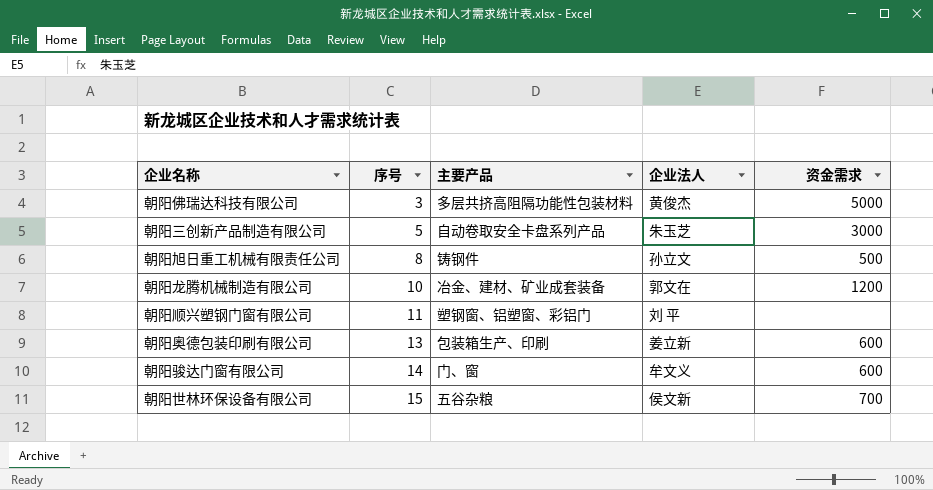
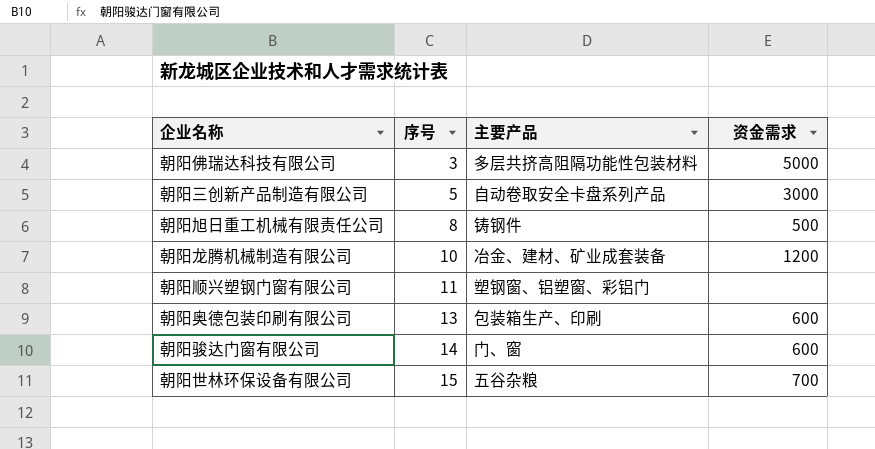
column 企业法人 | position: 4 -> none

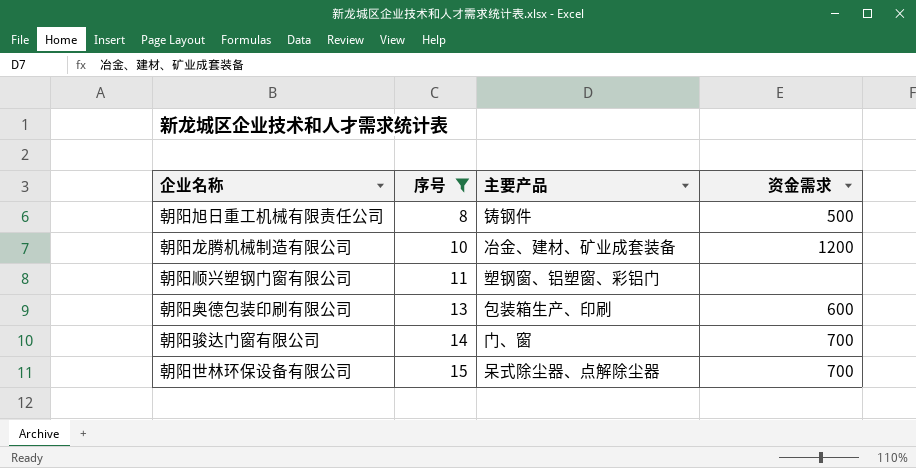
filter: none -> 序号 >= 8
朝阳骏达门窗有限公司 | 资金需求: 600 -> 700
朝阳世林环保设备有限公司 | 主要产品: 五谷杂粮 -> 呆式除尘器、点解除尘器

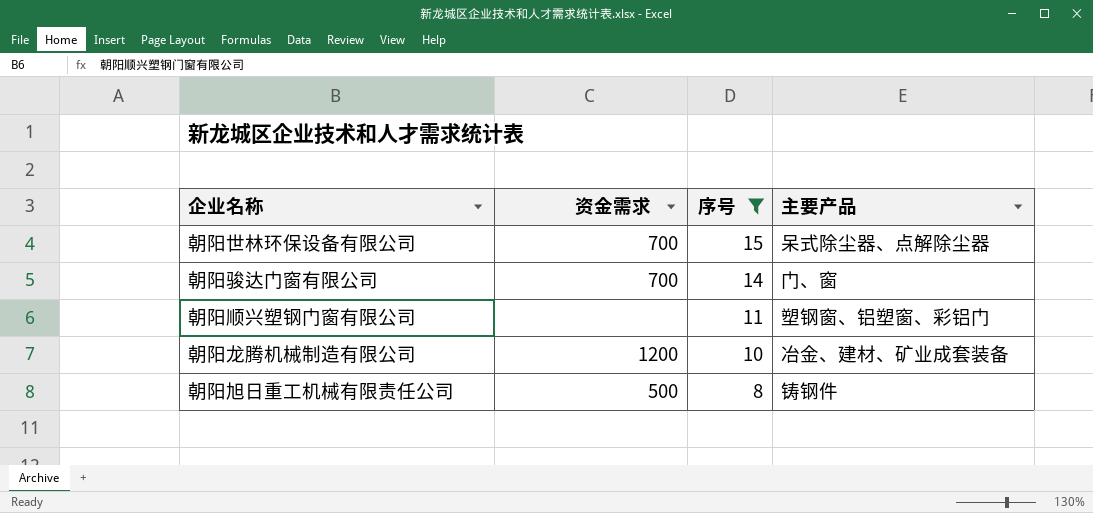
row order: 序号 ascending -> 序号 descending
column 资金需求 | position: 4 -> 2
row 朝阳奥德包装印刷有限公司: 13 | 包装箱生产、印刷 | 600 -> none

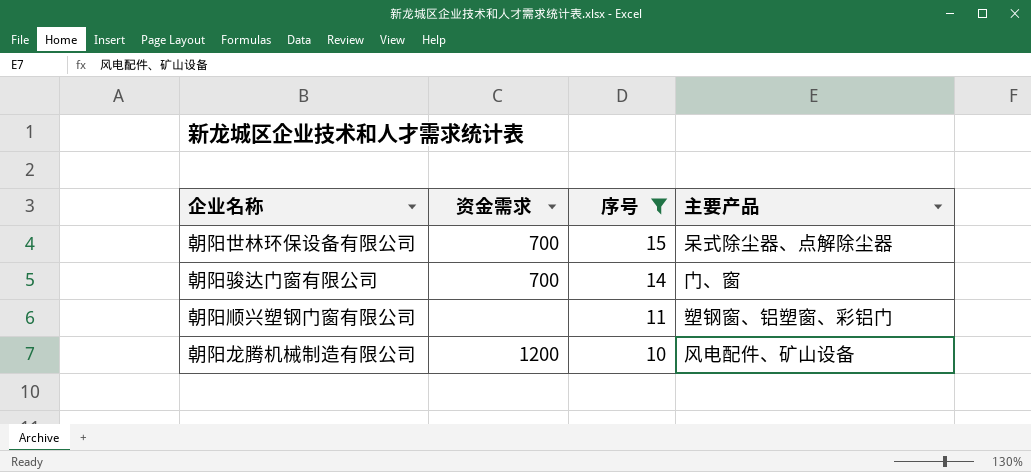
row 朝阳旭日重工机械有限责任公司: 500 | 8 | 铸钢件 -> none
朝阳龙腾机械制造有限公司 | 主要产品: 冶金、建材、矿业成套装备 -> 风电配件、矿山设备

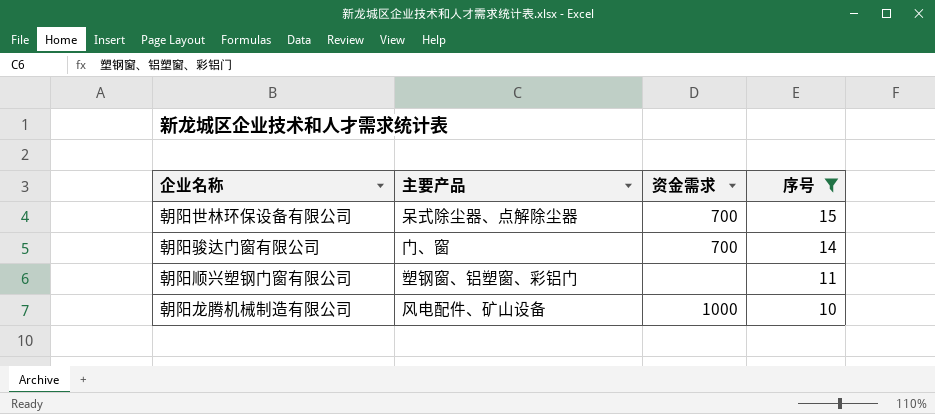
column 主要产品 | position: 4 -> 2
朝阳龙腾机械制造有限公司 | 资金需求: 1200 -> 1000

